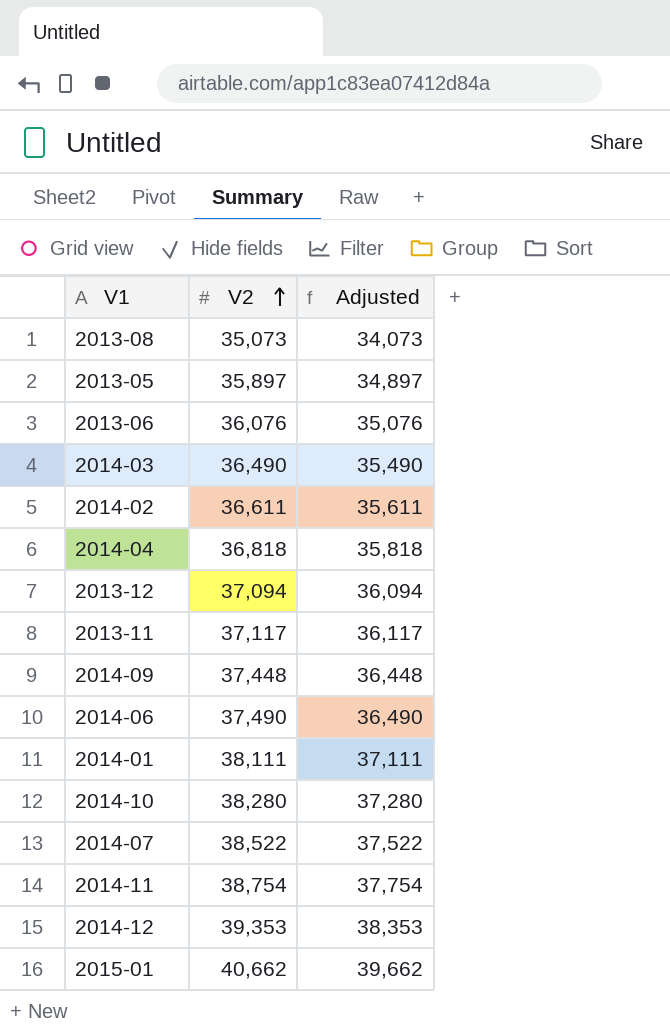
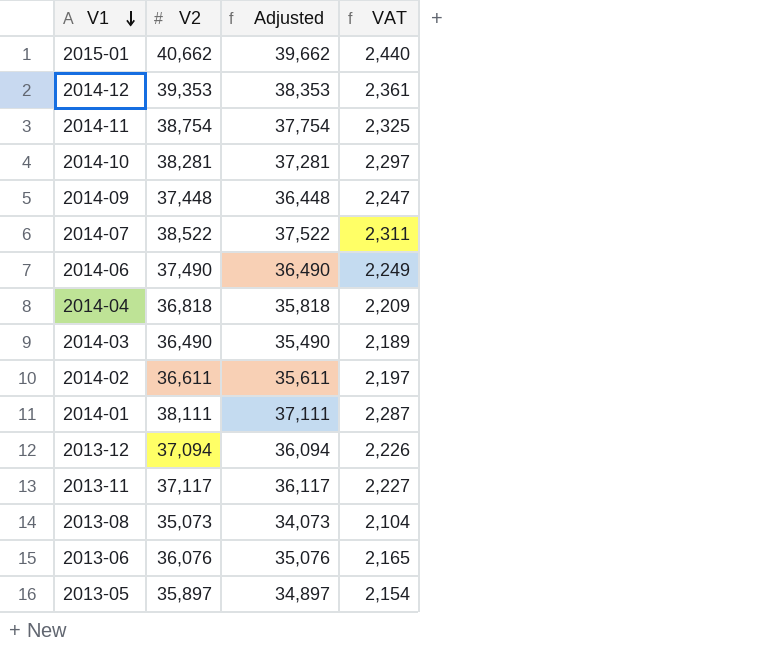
row order: V2 ascending -> V1 descending
column VAT | formula: none -> [V2] * 0.06
2014-10 | V2: 38,280 -> 38,281
2014-10 | Adjusted: 37,280 -> 37,281

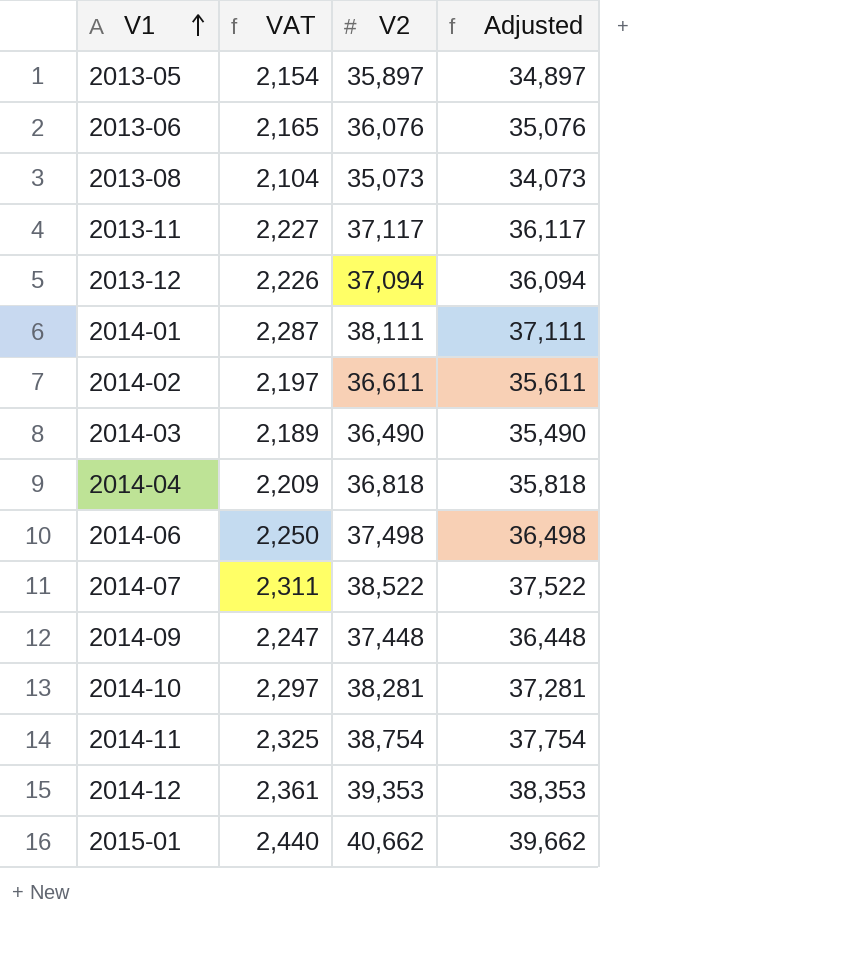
row order: V1 descending -> V1 ascending
column VAT | position: 4 -> 2
2014-06 | VAT: 2,249 -> 2,250
2014-06 | V2: 37,490 -> 37,498
2014-06 | Adjusted: 36,490 -> 36,498

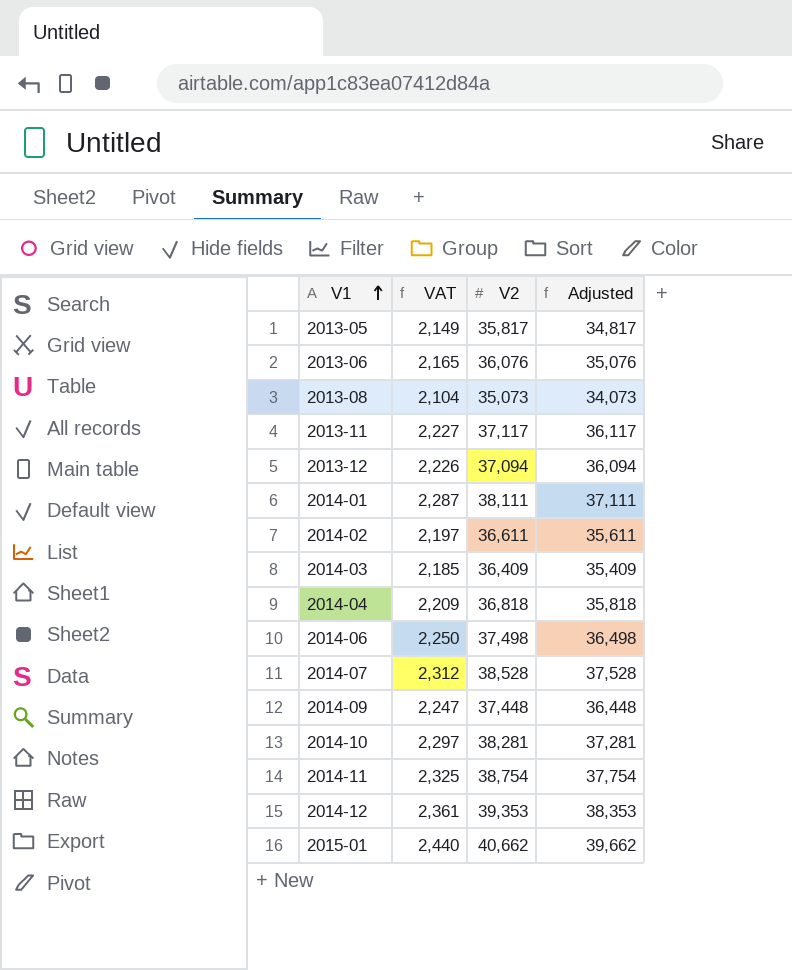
2013-05 | VAT: 2,154 -> 2,149
2013-05 | V2: 35,897 -> 35,817
2013-05 | Adjusted: 34,897 -> 34,817
2014-03 | VAT: 2,189 -> 2,185
2014-03 | V2: 36,490 -> 36,409
2014-03 | Adjusted: 35,490 -> 35,409
2014-07 | VAT: 2,311 -> 2,312
2014-07 | V2: 38,522 -> 38,528
2014-07 | Adjusted: 37,522 -> 37,528

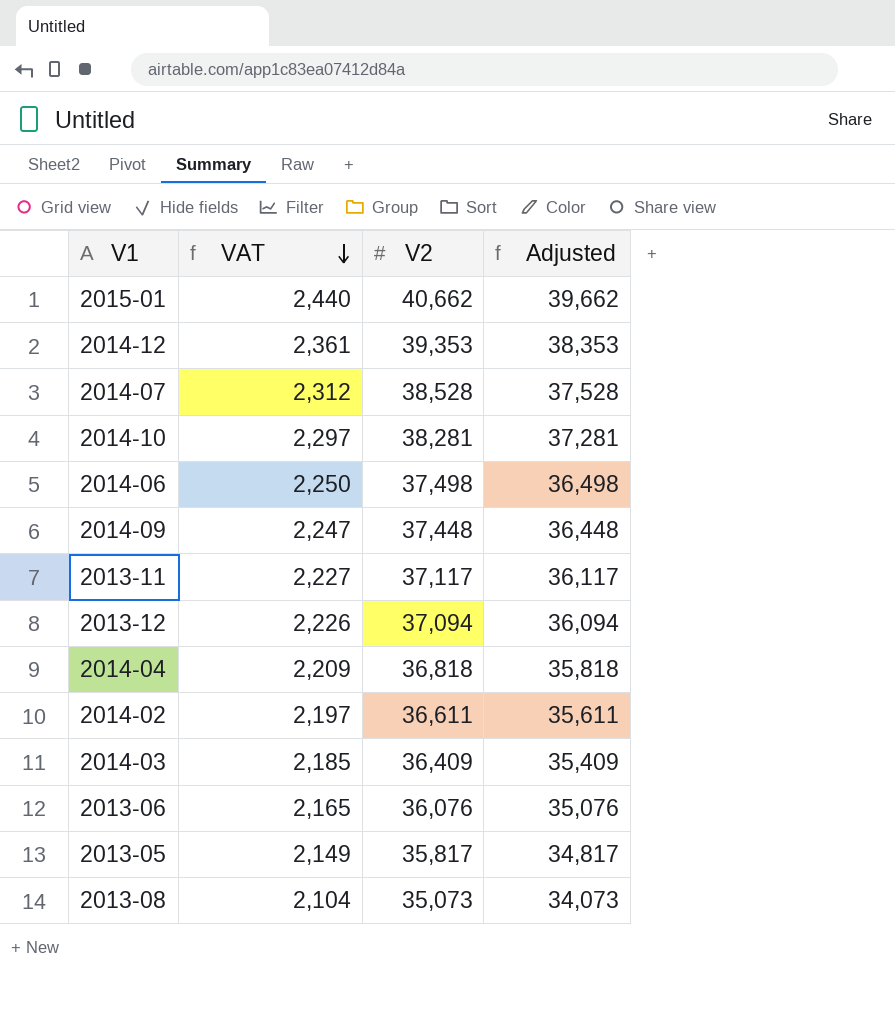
row order: V1 ascending -> VAT descending
row 2014-01: 2,287 | 38,111 | 37,111 -> none
row 2014-11: 2,325 | 38,754 | 37,754 -> none

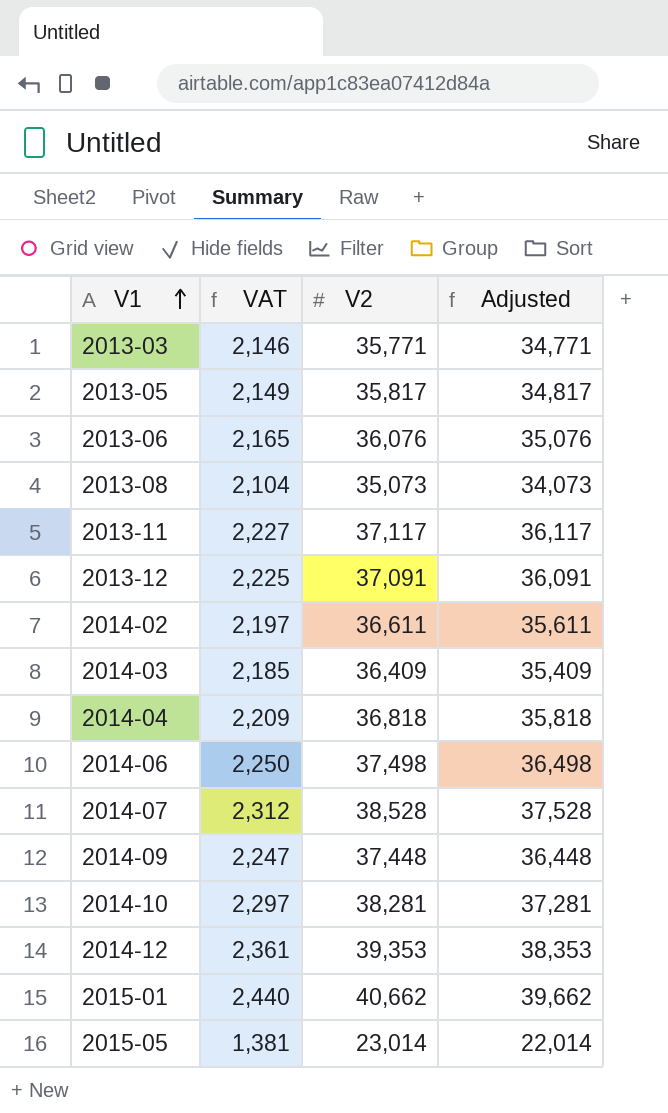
row order: VAT descending -> V1 ascending
row 2013-03: none -> 2,146 | 35,771 | 34,771
2013-12 | VAT: 2,226 -> 2,225
2013-12 | V2: 37,094 -> 37,091
2013-12 | Adjusted: 36,094 -> 36,091
row 2015-05: none -> 1,381 | 23,014 | 22,014

